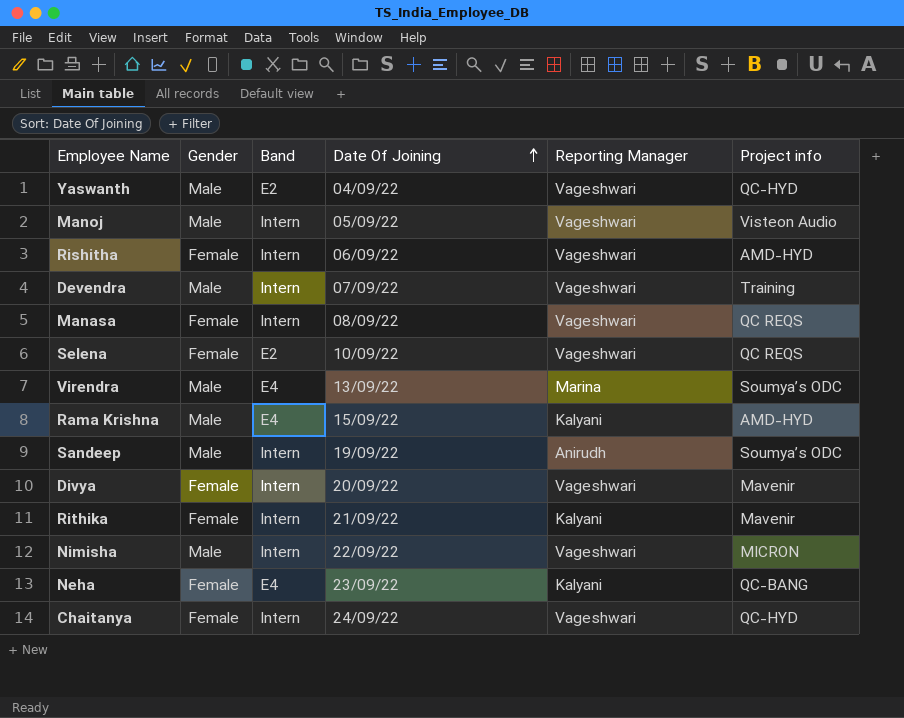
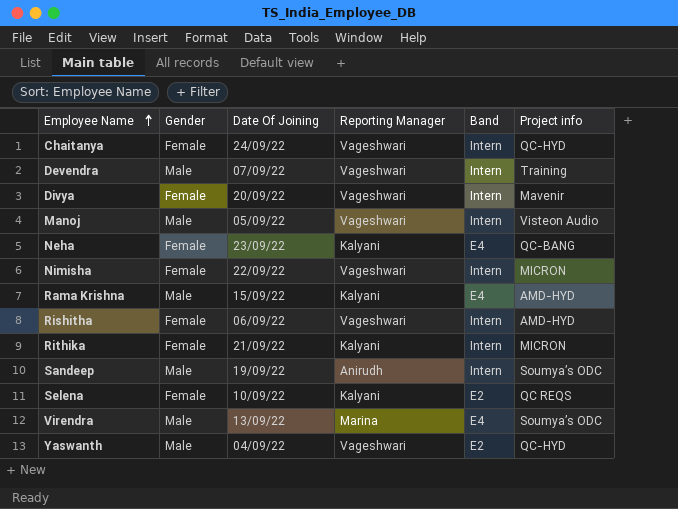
row order: Date Of Joining ascending -> Employee Name ascending
column Band | position: 3 -> 5
row Manasa: Female | Intern | 08/09/22 | Vageshwari | QC REQS -> none
Nimisha | Gender: Male -> Female
Rithika | Project info: Mavenir -> MICRON
Selena | Reporting Manager: Vageshwari -> Kalyani

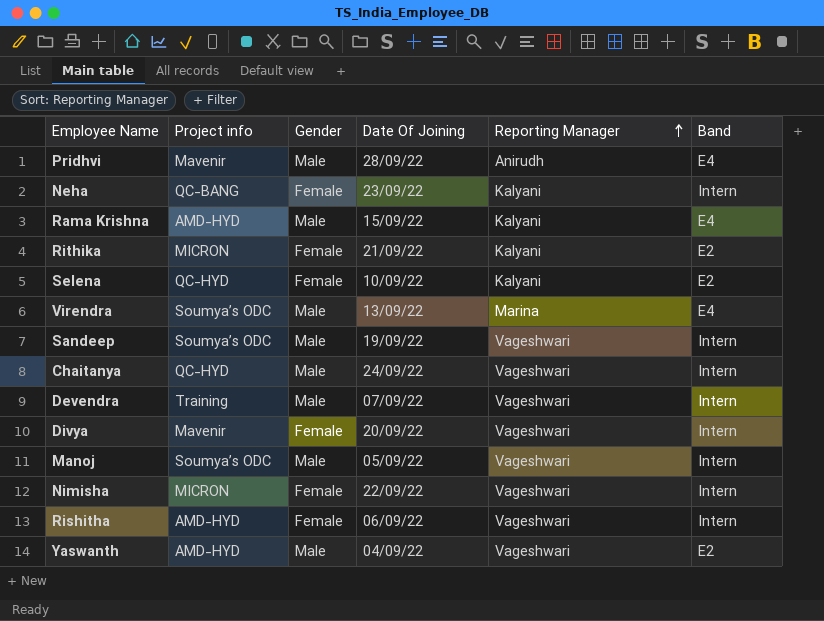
row order: Employee Name ascending -> Reporting Manager ascending
column Project info | position: 6 -> 2
row Pridhvi: none -> Mavenir | Male | 28/09/22 | Anirudh | E4
Neha | Band: E4 -> Intern
Rithika | Band: Intern -> E2
Selena | Project info: QC REQS -> QC-HYD
Sandeep | Reporting Manager: Anirudh -> Vageshwari
Chaitanya | Gender: Female -> Male
Manoj | Project info: Visteon Audio -> Soumya’s ODC
Yaswanth | Project info: QC-HYD -> AMD-HYD

